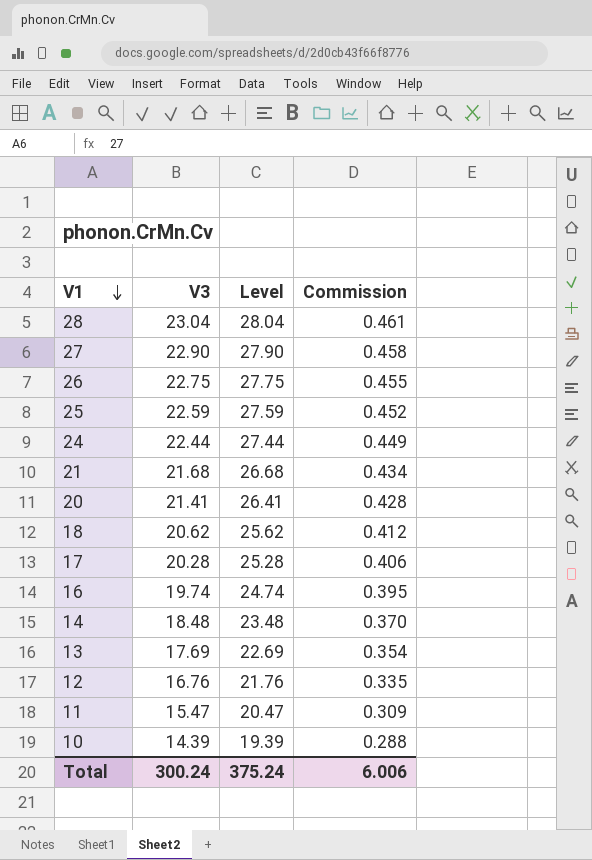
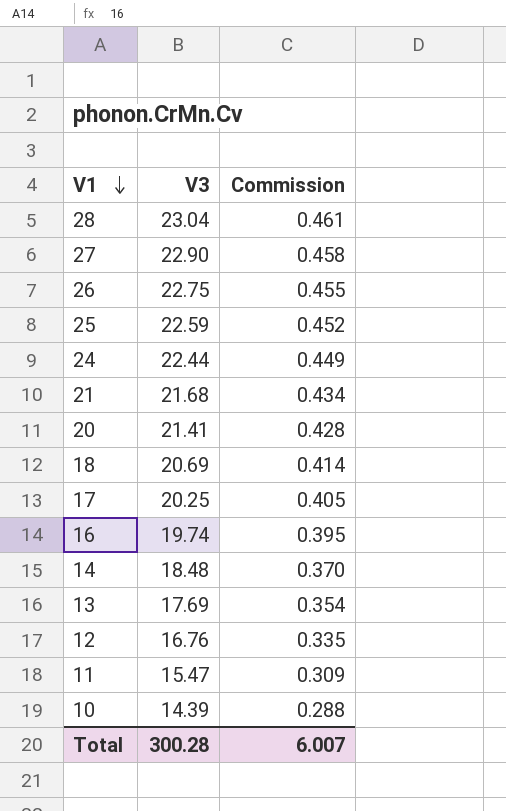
column Level | formula: [V3] + 5 -> none
18 | V3: 20.62 -> 20.69
18 | Commission: 0.412 -> 0.414
17 | V3: 20.28 -> 20.25
17 | Commission: 0.406 -> 0.405
Total | V3: 300.24 -> 300.28
Total | Commission: 6.006 -> 6.007

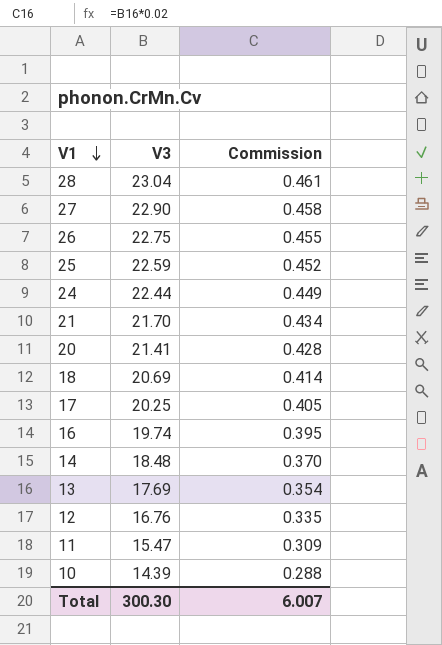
21 | V3: 21.68 -> 21.70
Total | V3: 300.28 -> 300.30

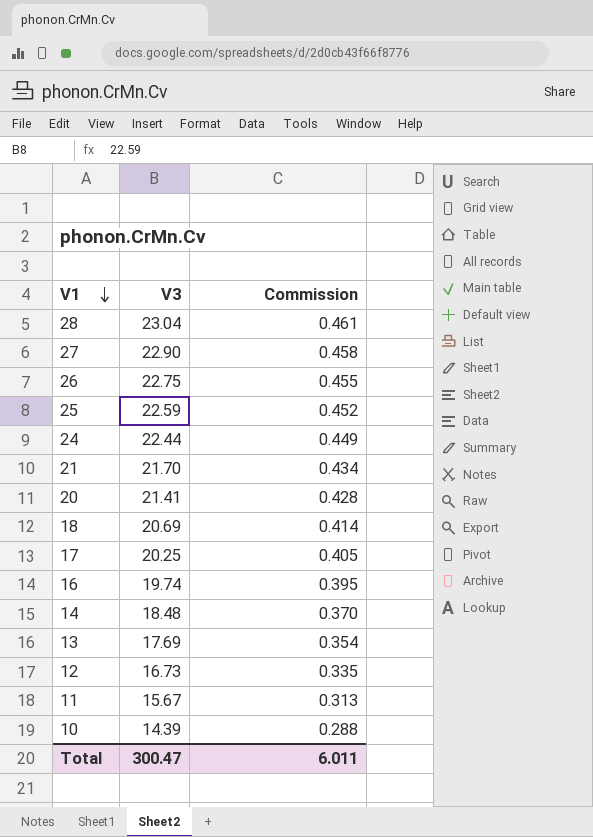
12 | V3: 16.76 -> 16.73
11 | V3: 15.47 -> 15.67
11 | Commission: 0.309 -> 0.313
Total | V3: 300.30 -> 300.47
Total | Commission: 6.007 -> 6.011

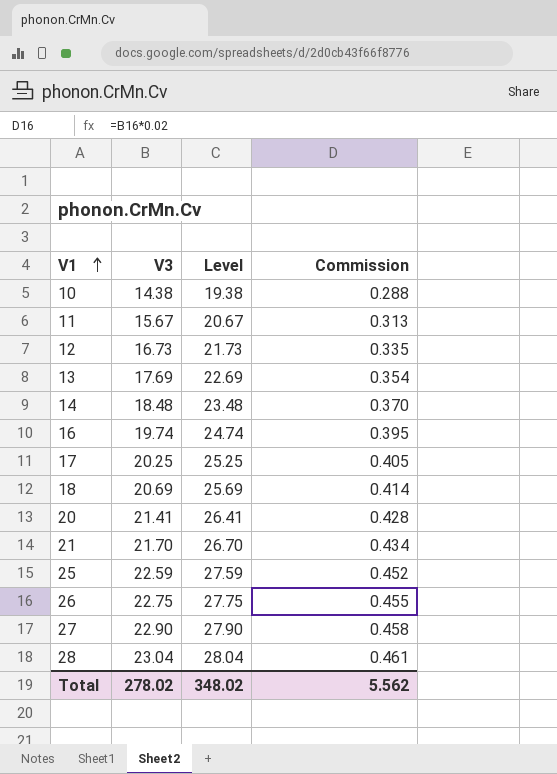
row order: V1 descending -> V1 ascending
column Level | formula: none -> [V3] + 5
row 24: 22.44 | 0.449 -> none
10 | V3: 14.39 -> 14.38
Total | V3: 300.47 -> 278.02
Total | Commission: 6.011 -> 5.562

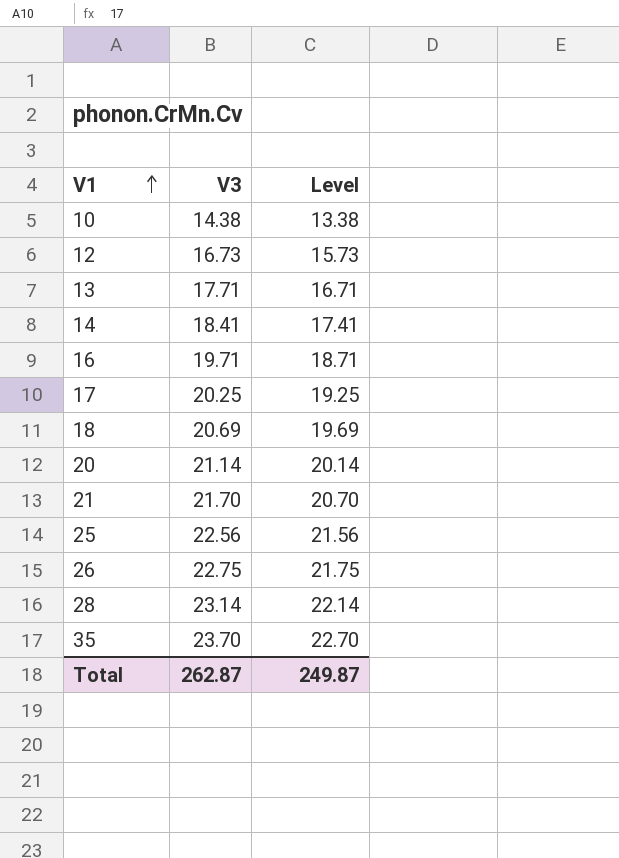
column Commission | formula: [V3] * 0.02 -> none
column Level | formula: [V3] + 5 -> [V3] - 1
row 11: 15.67 | 20.67 | 0.313 -> none
row 27: 22.90 | 27.90 | 0.458 -> none
13 | V3: 17.69 -> 17.71
14 | V3: 18.48 -> 18.41
16 | V3: 19.74 -> 19.71
20 | V3: 21.41 -> 21.14
25 | V3: 22.59 -> 22.56
28 | V3: 23.04 -> 23.14
row 35: none -> 23.70 | 22.70
Total | V3: 278.02 -> 262.87
Total | Level: 348.02 -> 249.87

